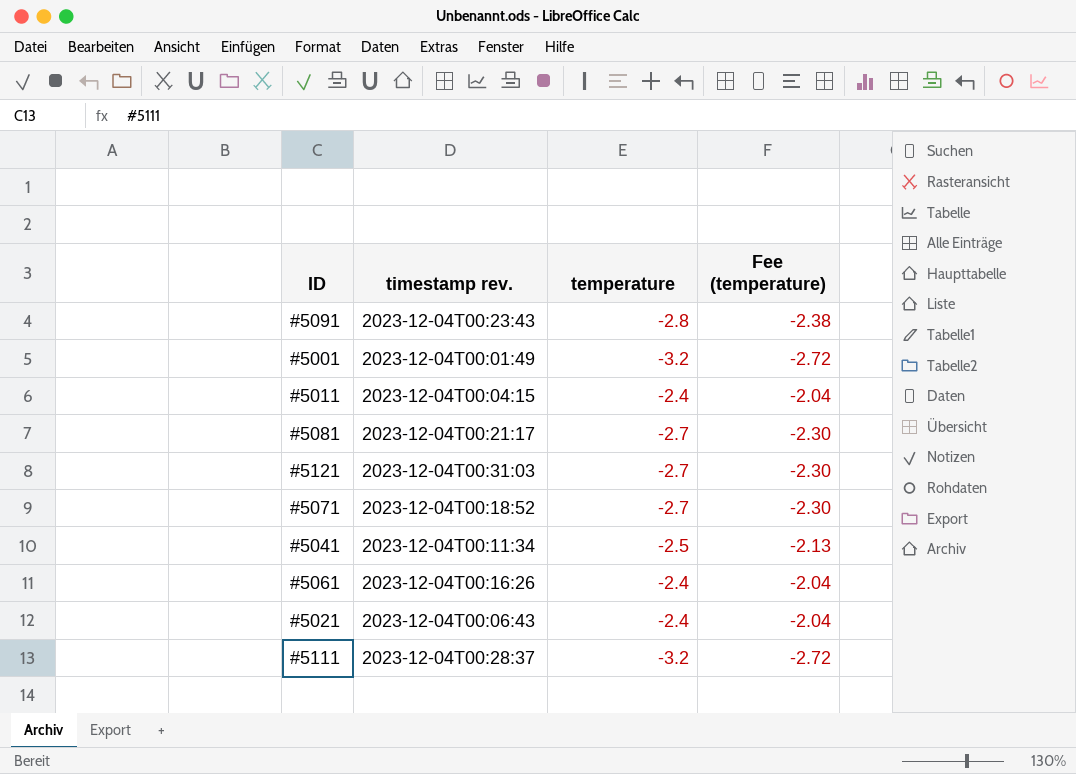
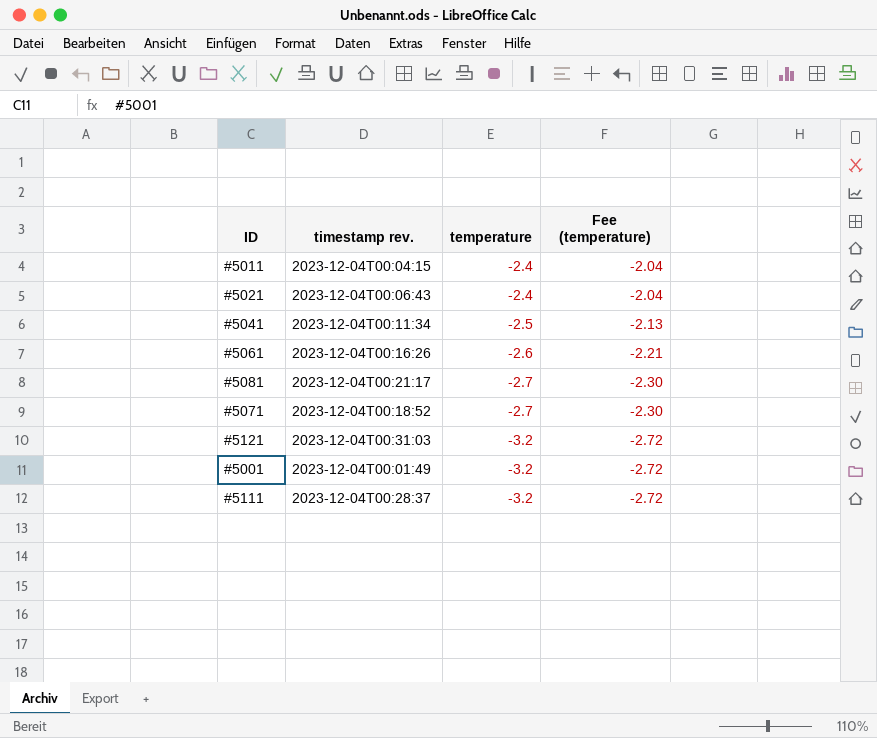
row order: none -> temperature descending
row #5091: 2023-12-04T00:23:43 | -2.8 | -2.38 -> none
#5061 | temperature: -2.4 -> -2.6
#5061 | Fee (temperature): -2.04 -> -2.21
#5121 | temperature: -2.7 -> -3.2
#5121 | Fee (temperature): -2.30 -> -2.72

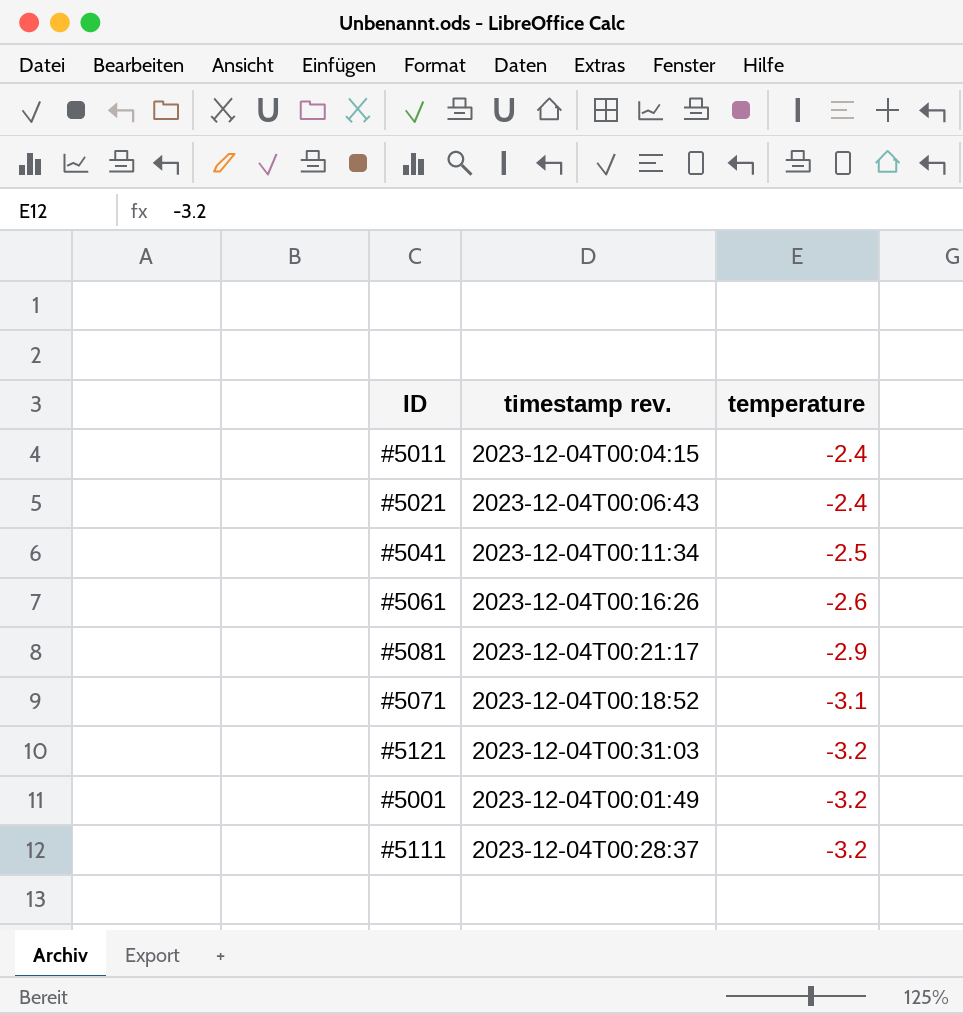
column Fee (temperature) | formula: [temperature] * 0.85 -> none
#5081 | temperature: -2.7 -> -2.9
#5071 | temperature: -2.7 -> -3.1

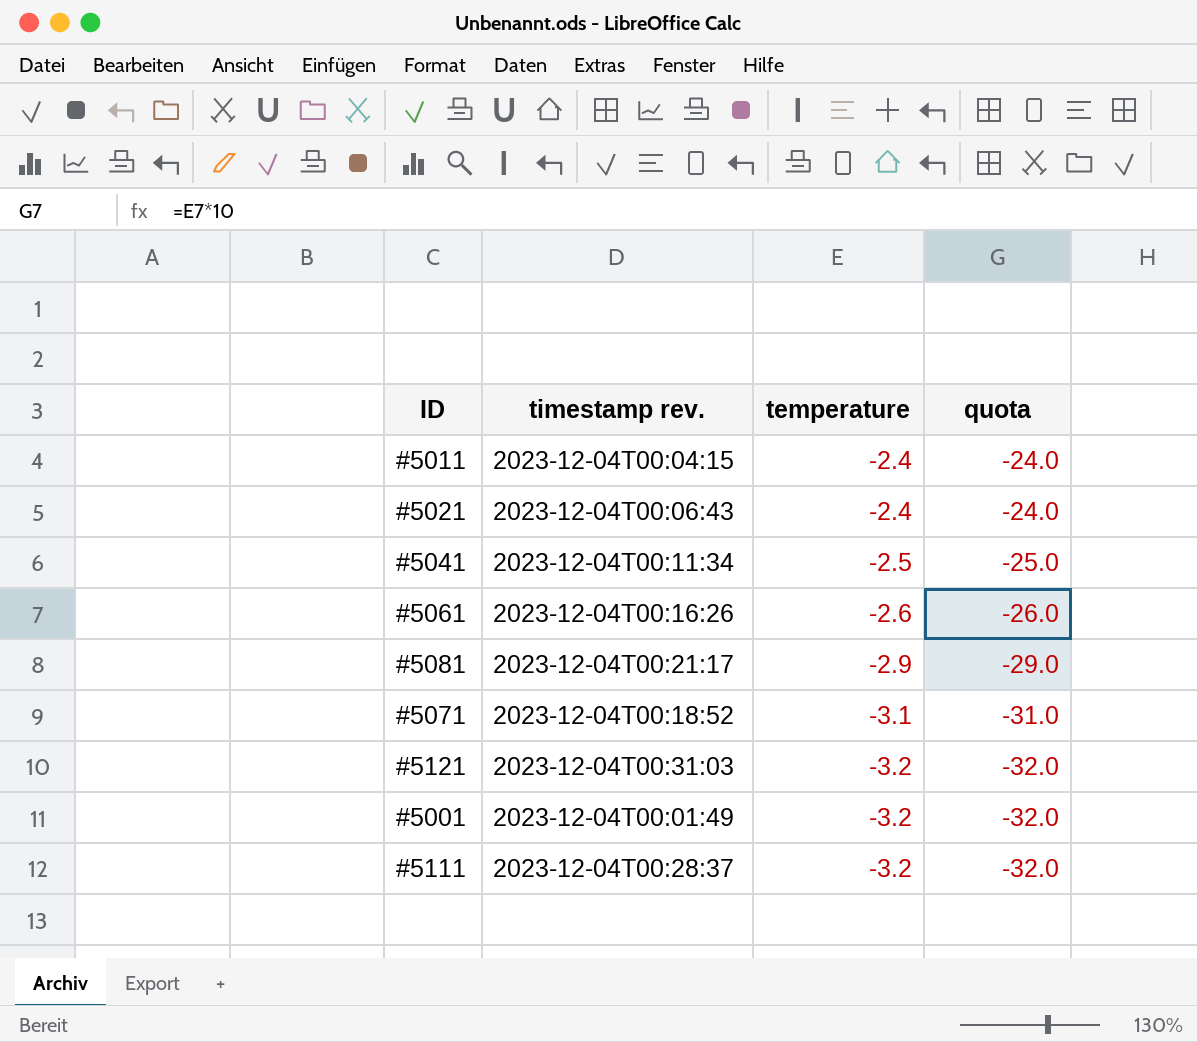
column quota | formula: none -> [temperature] * 10

